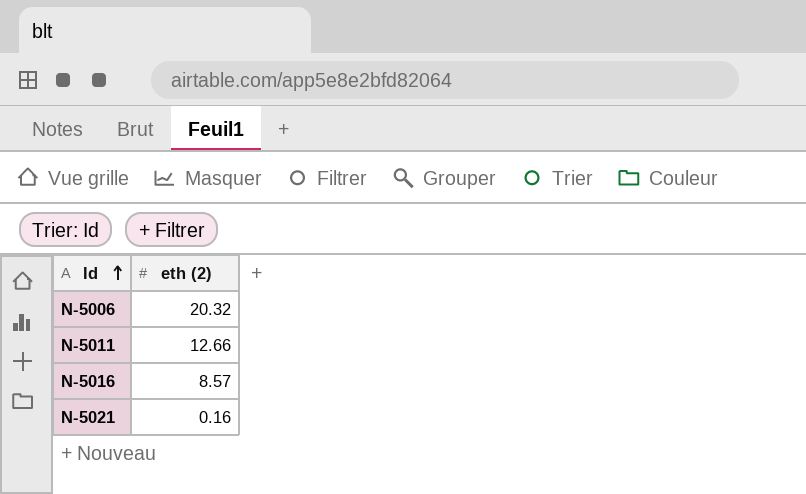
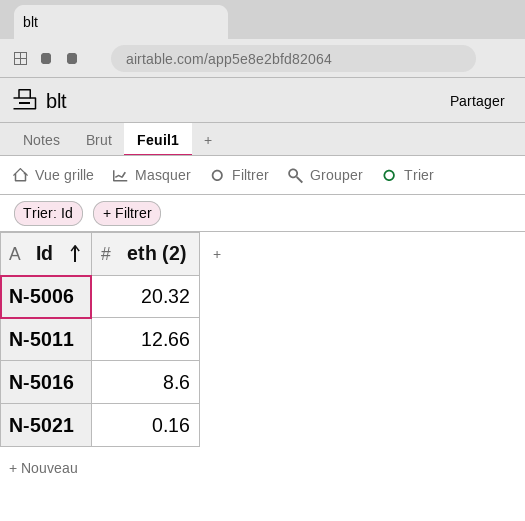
N-5016 | eth (2): 8.57 -> 8.6

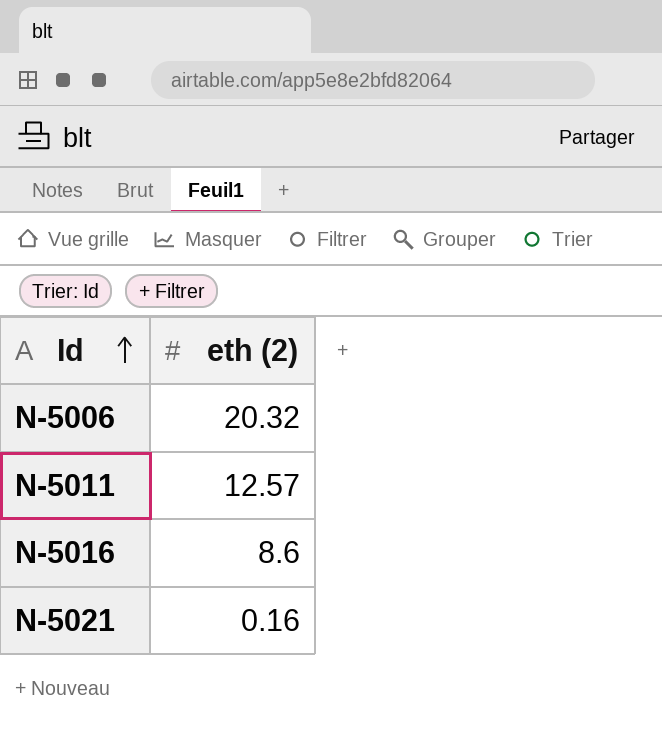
N-5011 | eth (2): 12.66 -> 12.57

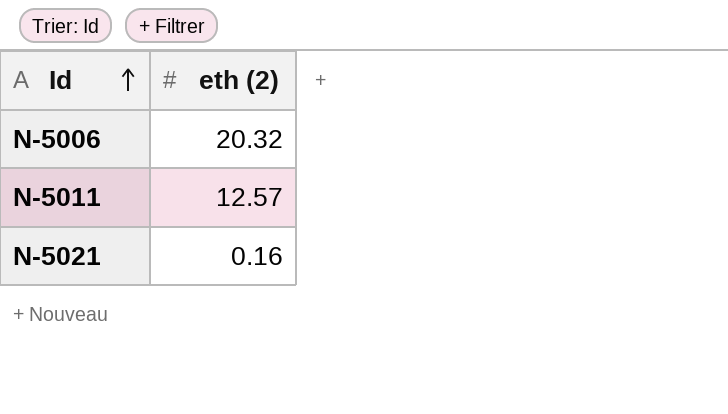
row N-5016: 8.6 -> none

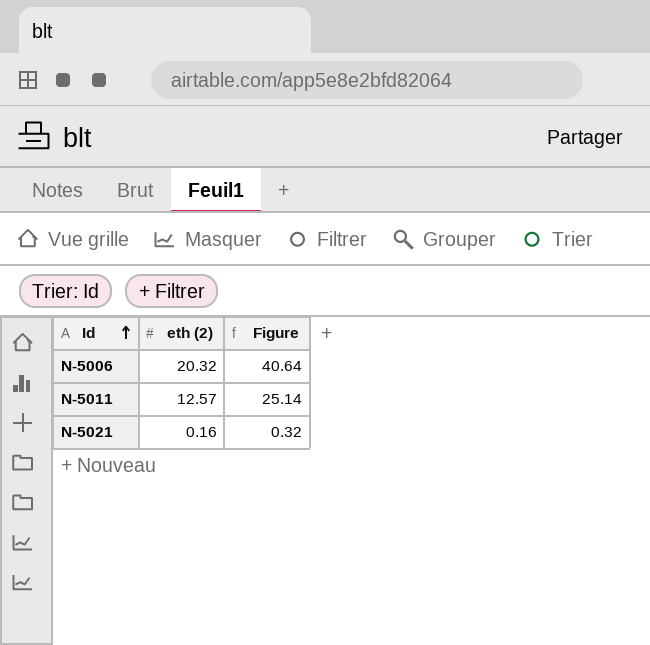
column Figure | formula: none -> [eth (2)] * 2

